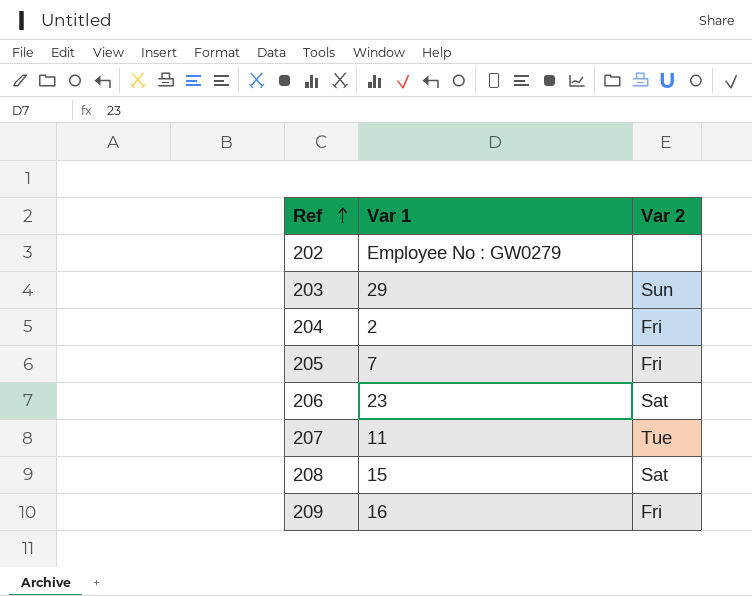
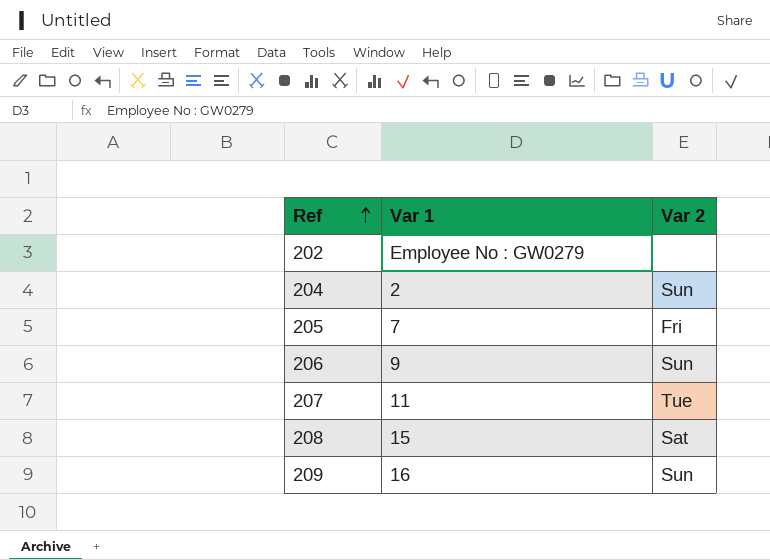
row 203: 29 | Sun -> none
204 | Var 2: Fri -> Sun
206 | Var 1: 23 -> 9
206 | Var 2: Sat -> Sun
209 | Var 2: Fri -> Sun

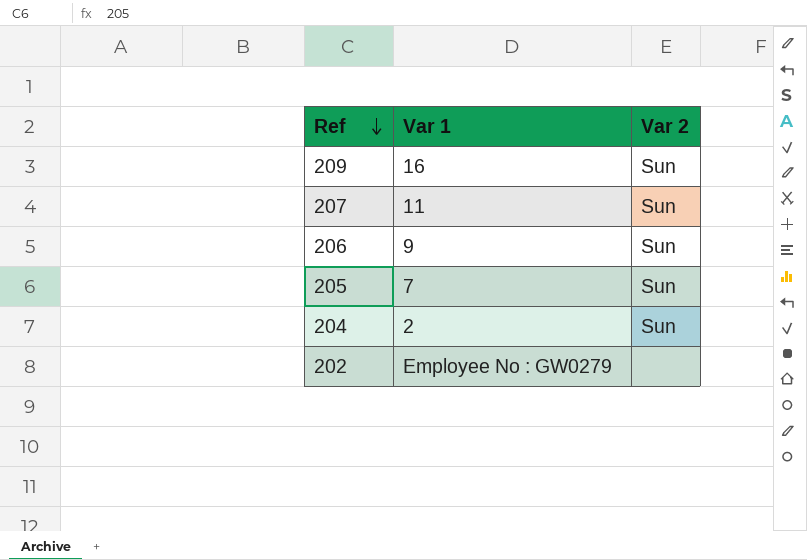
row order: Ref ascending -> Ref descending
row 208: 15 | Sat -> none
207 | Var 2: Tue -> Sun
205 | Var 2: Fri -> Sun

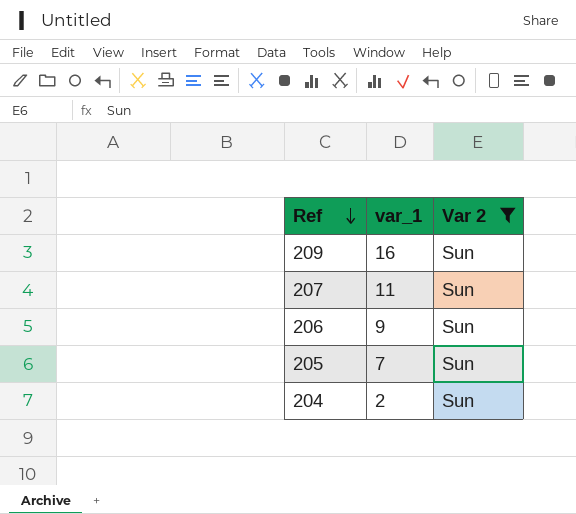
filter: none -> Var 2 = Sun
column name: Var 1 -> var_1

